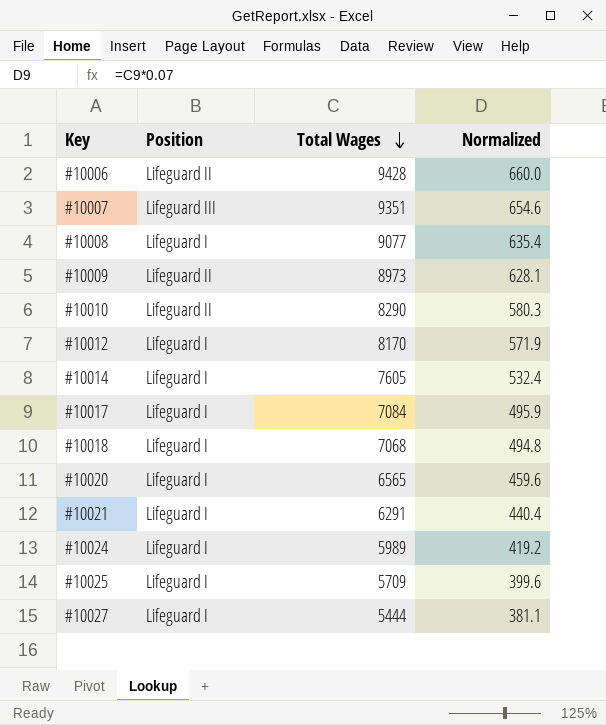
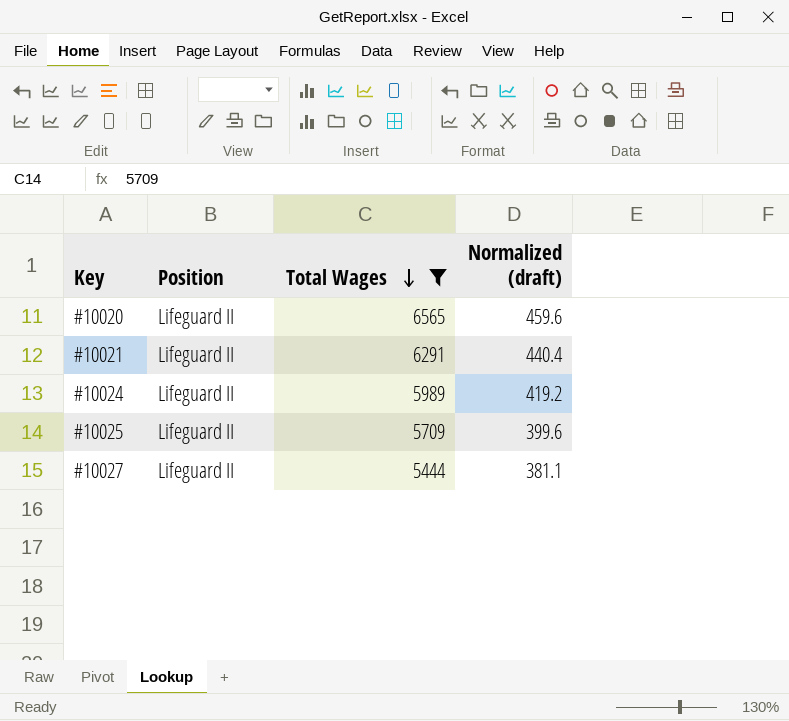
filter: none -> Total Wages <= 6565
column name: Normalized -> Normalized (draft)
#10020 | Position: Lifeguard I -> Lifeguard II
#10021 | Position: Lifeguard I -> Lifeguard II
#10024 | Position: Lifeguard I -> Lifeguard II
#10025 | Position: Lifeguard I -> Lifeguard II
#10027 | Position: Lifeguard I -> Lifeguard II

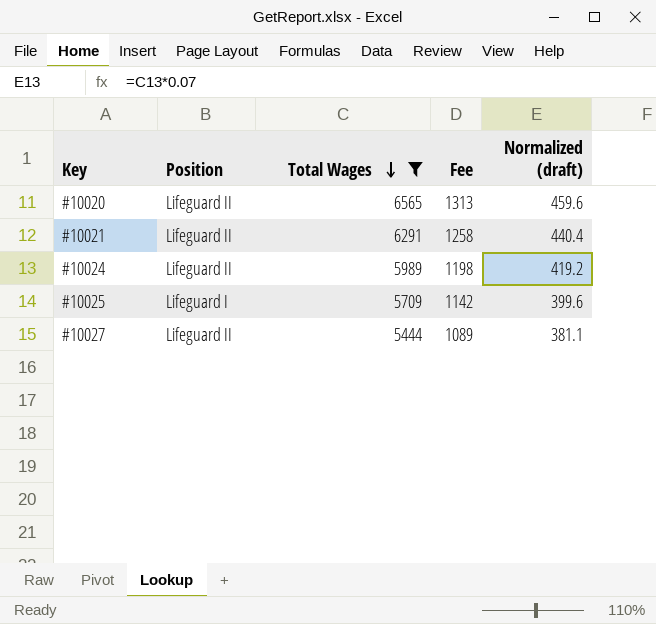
column Fee | formula: none -> [Total Wages] * 0.2
#10025 | Position: Lifeguard II -> Lifeguard I

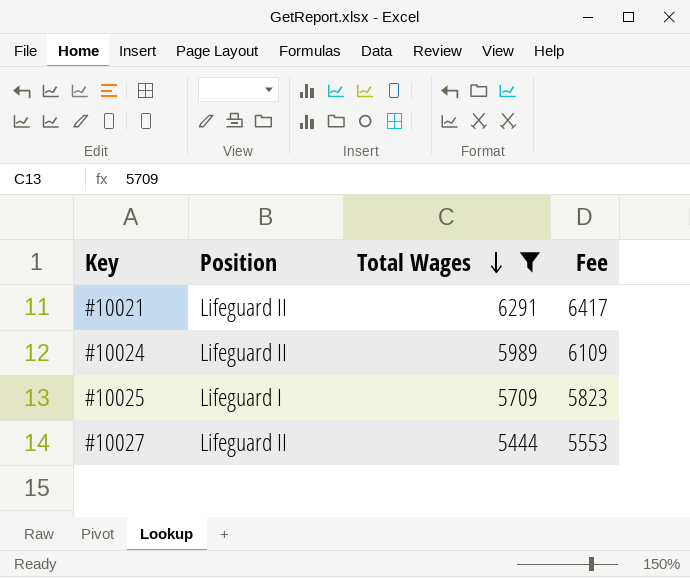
column Normalized (draft) | formula: [Total Wages] * 0.07 -> none
column Fee | formula: [Total Wages] * 0.2 -> [Total Wages] * 1.02
row #10020: Lifeguard II | 6565 | 1313 | 459.6 -> none

